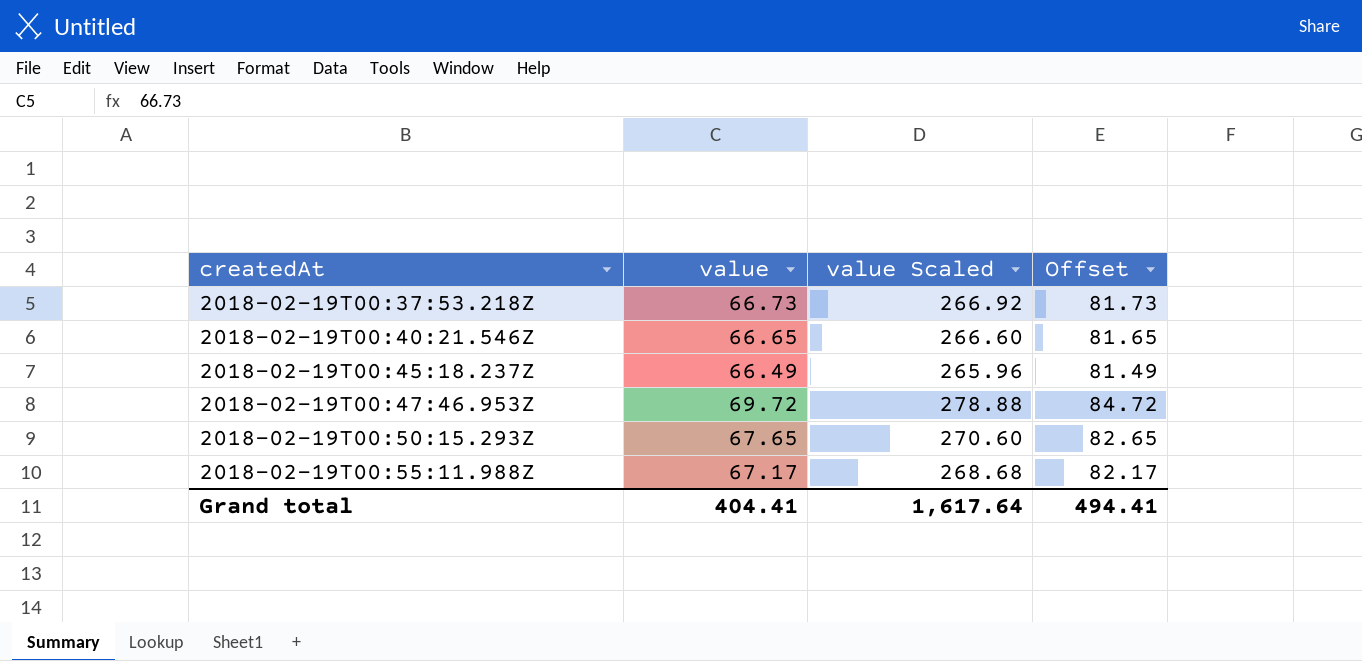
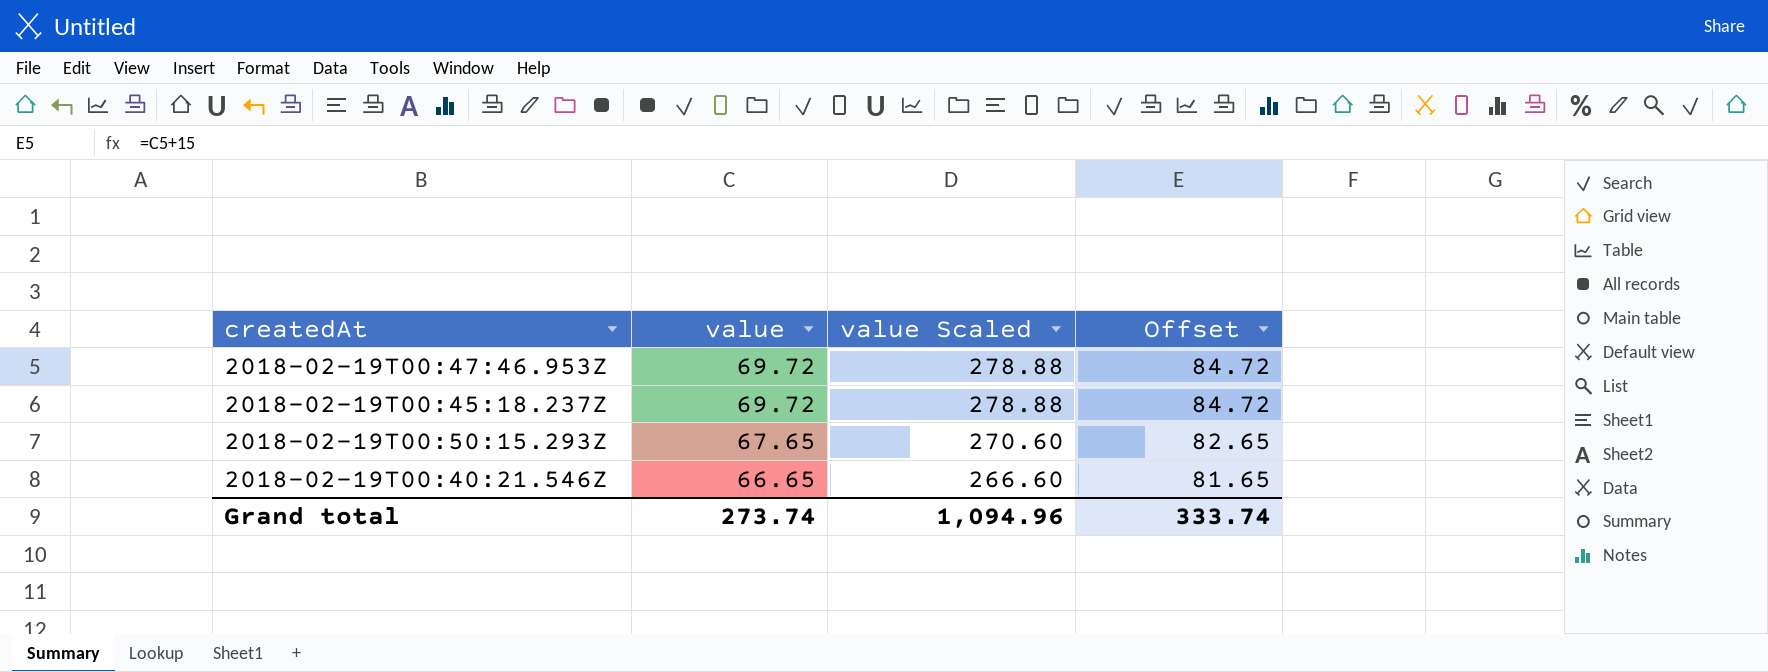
row order: createdAt ascending -> value descending
row 2018-02-19T00:37:53.218Z: 66.73 | 266.92 | 81.73 -> none
row 2018-02-19T00:55:11.988Z: 67.17 | 268.68 | 82.17 -> none
2018-02-19T00:45:18.237Z | value: 66.49 -> 69.72
2018-02-19T00:45:18.237Z | value Scaled: 265.96 -> 278.88
2018-02-19T00:45:18.237Z | Offset: 81.49 -> 84.72
Grand total | value: 404.41 -> 273.74
Grand total | value Scaled: 1,617.64 -> 1,094.96
Grand total | Offset: 494.41 -> 333.74

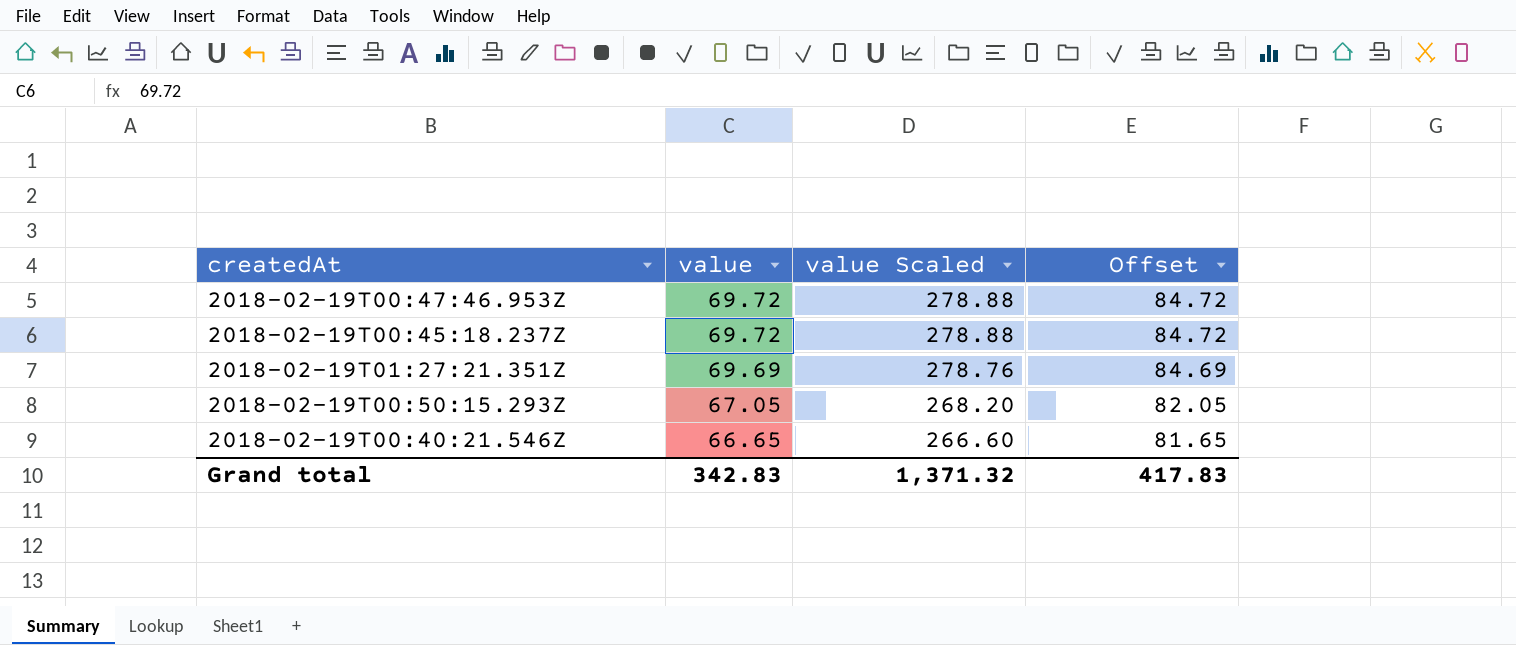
row 2018-02-19T01:27:21.351Z: none -> 69.69 | 278.76 | 84.69
2018-02-19T00:50:15.293Z | value: 67.65 -> 67.05
2018-02-19T00:50:15.293Z | value Scaled: 270.60 -> 268.20
2018-02-19T00:50:15.293Z | Offset: 82.65 -> 82.05
Grand total | value: 273.74 -> 342.83
Grand total | value Scaled: 1,094.96 -> 1,371.32
Grand total | Offset: 333.74 -> 417.83

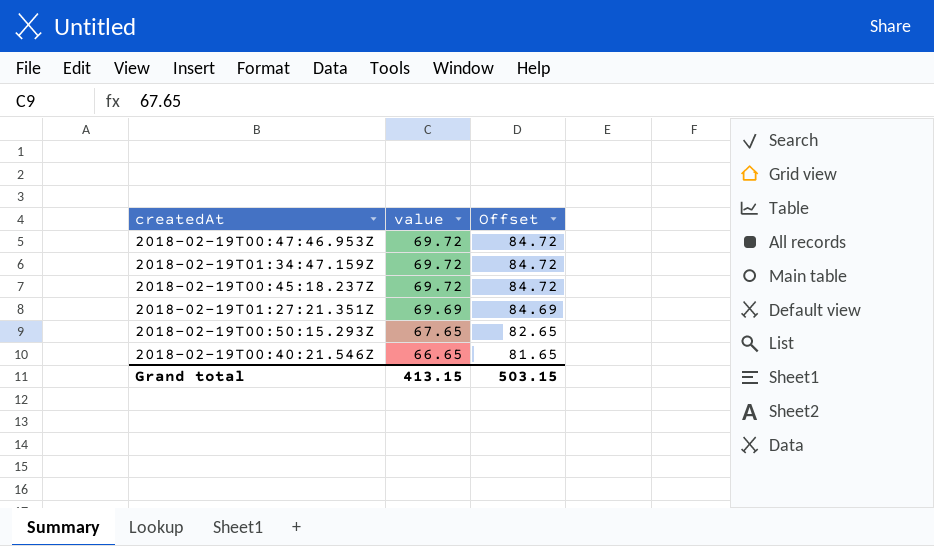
column value Scaled | formula: [value] * 4 -> none
row 2018-02-19T01:34:47.159Z: none -> 69.72 | 84.72
2018-02-19T00:50:15.293Z | value: 67.05 -> 67.65
2018-02-19T00:50:15.293Z | Offset: 82.05 -> 82.65
Grand total | value: 342.83 -> 413.15
Grand total | Offset: 417.83 -> 503.15

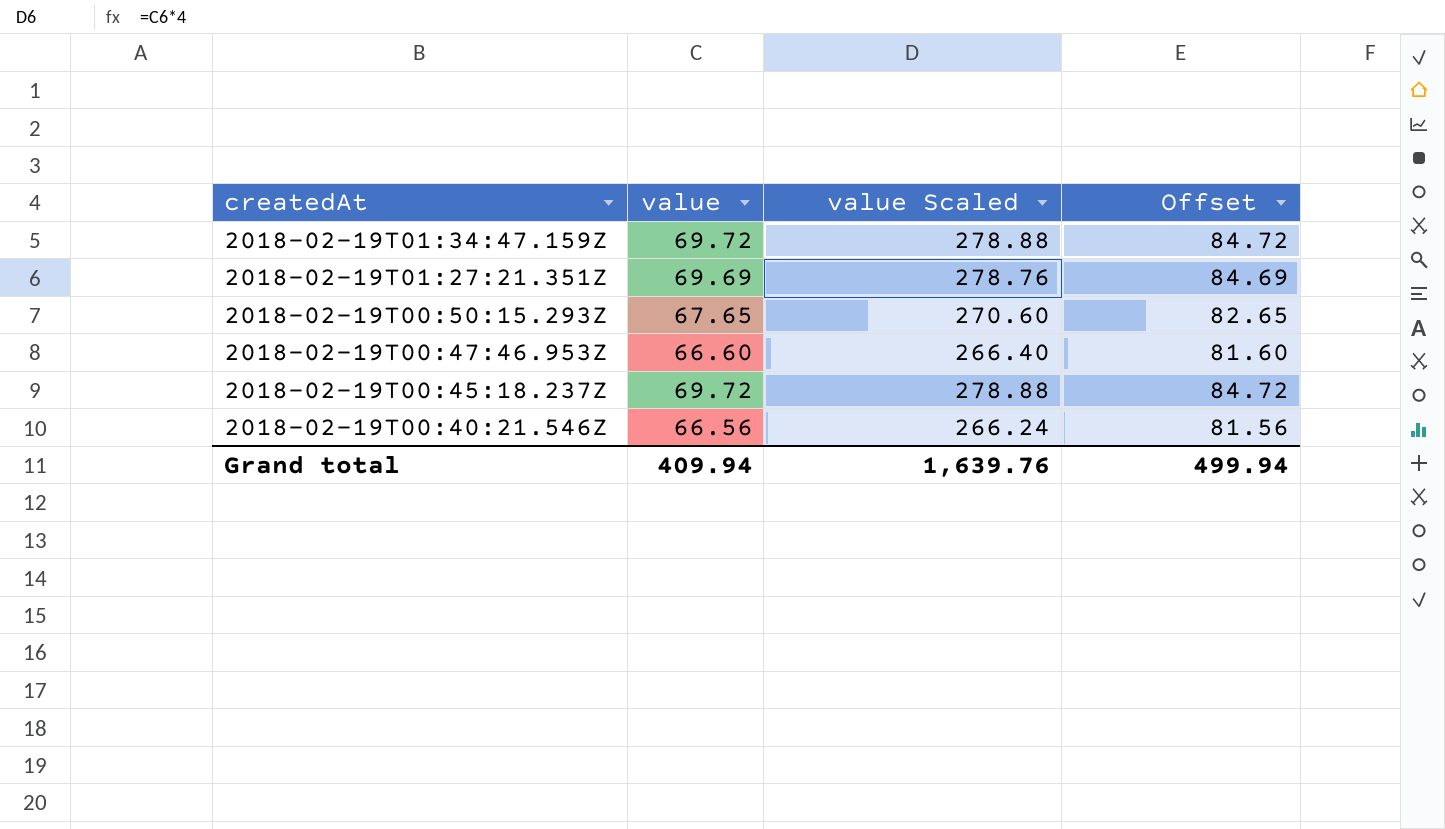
row order: value descending -> createdAt descending
column value Scaled | formula: none -> [value] * 4
2018-02-19T00:47:46.953Z | value: 69.72 -> 66.60
2018-02-19T00:47:46.953Z | Offset: 84.72 -> 81.60
2018-02-19T00:40:21.546Z | value: 66.65 -> 66.56
2018-02-19T00:40:21.546Z | Offset: 81.65 -> 81.56
Grand total | value: 413.15 -> 409.94
Grand total | Offset: 503.15 -> 499.94

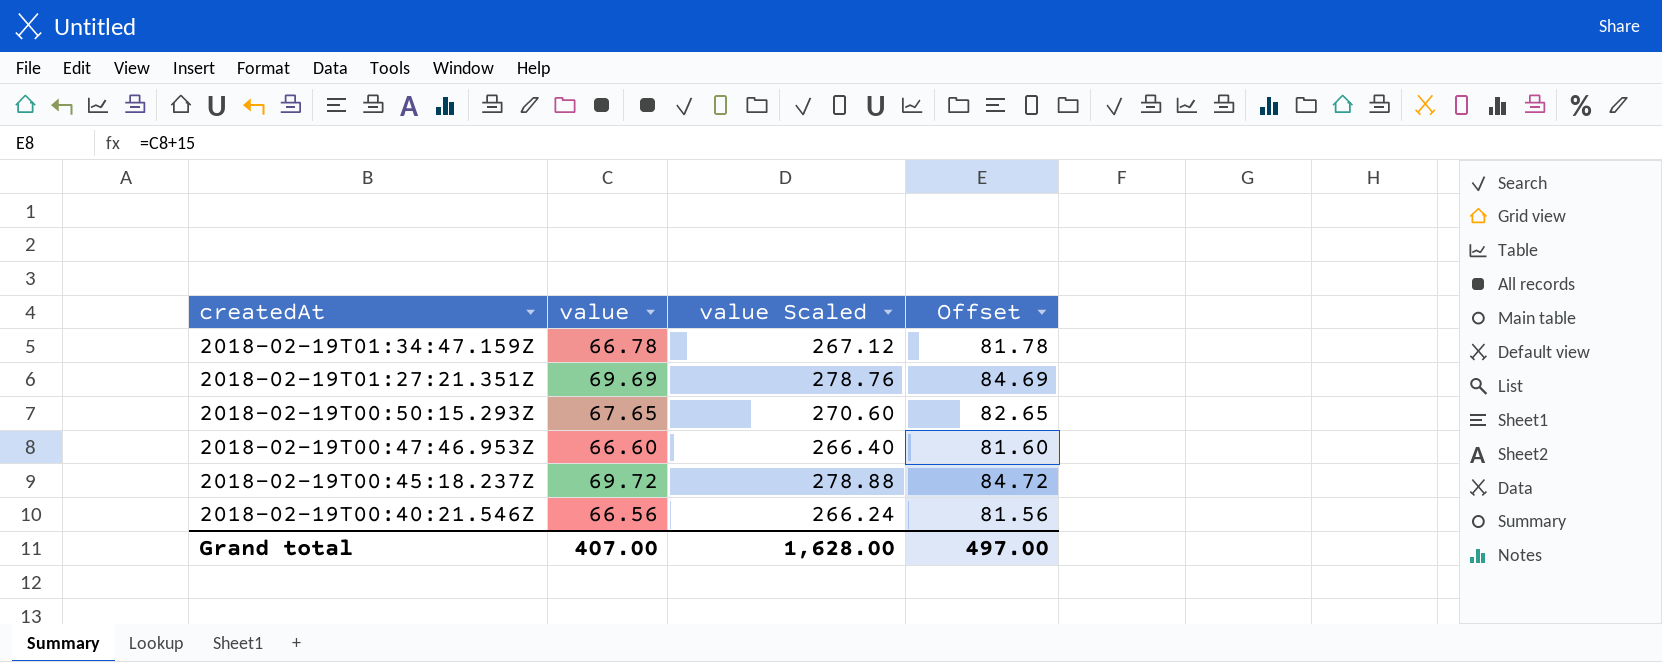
2018-02-19T01:34:47.159Z | value: 69.72 -> 66.78
2018-02-19T01:34:47.159Z | value Scaled: 278.88 -> 267.12
2018-02-19T01:34:47.159Z | Offset: 84.72 -> 81.78
Grand total | value: 409.94 -> 407.00
Grand total | value Scaled: 1,639.76 -> 1,628.00
Grand total | Offset: 499.94 -> 497.00

